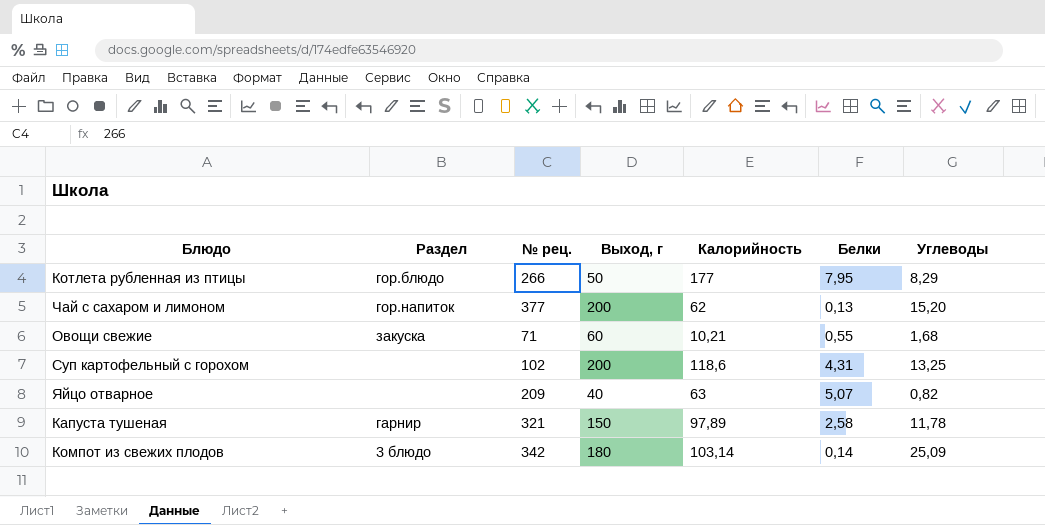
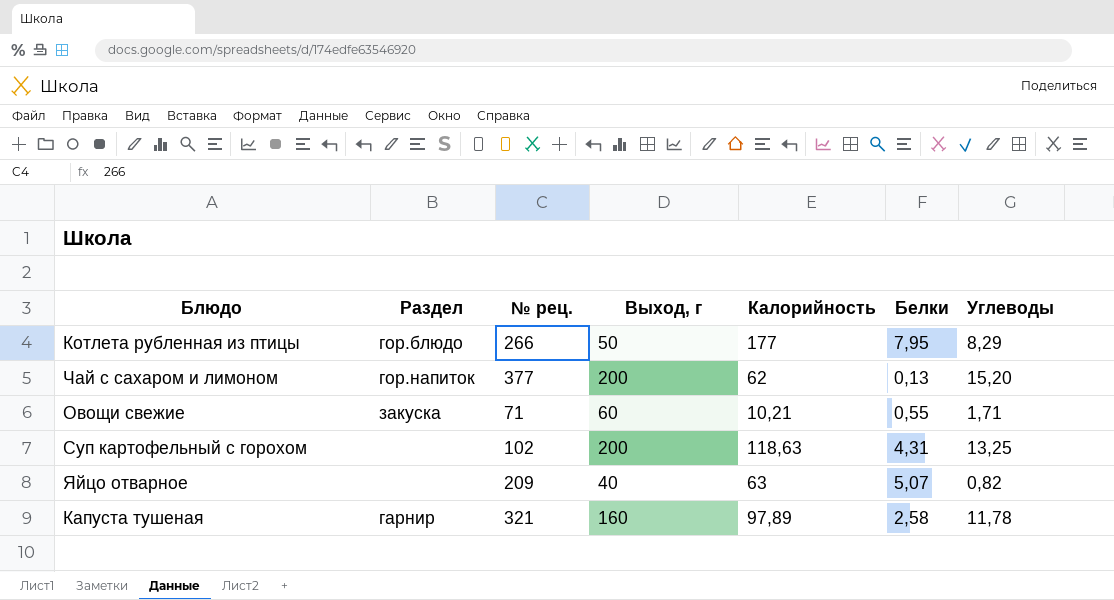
row Компот из свежих плодов: 3 блюдо | 342 | 180 | 103,14 | 0,14 | 25,09 -> none
Овощи свежие | Углеводы: 1,68 -> 1,71
Суп картофельный с горохом | Калорийность: 118,6 -> 118,63
Капуста тушеная | Выход, г: 150 -> 160

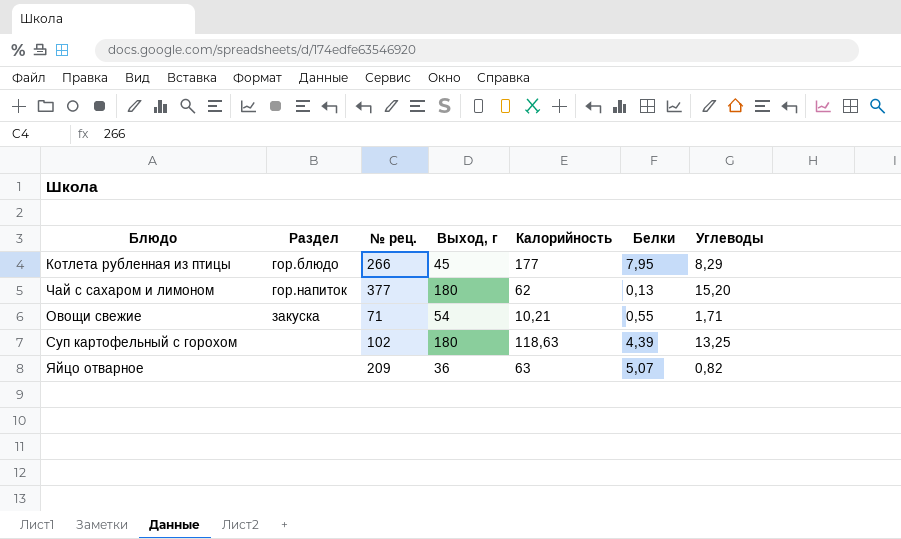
row Капуста тушеная: гарнир | 321 | 160 | 97,89 | 2,58 | 11,78 -> none
Котлета рубленная из птицы | Выход, г: 50 -> 45
Чай с сахаром и лимоном | Выход, г: 200 -> 180
Овощи свежие | Выход, г: 60 -> 54
Суп картофельный с горохом | Выход, г: 200 -> 180
Суп картофельный с горохом | Белки: 4,31 -> 4,39
Яйцо отварное | Выход, г: 40 -> 36

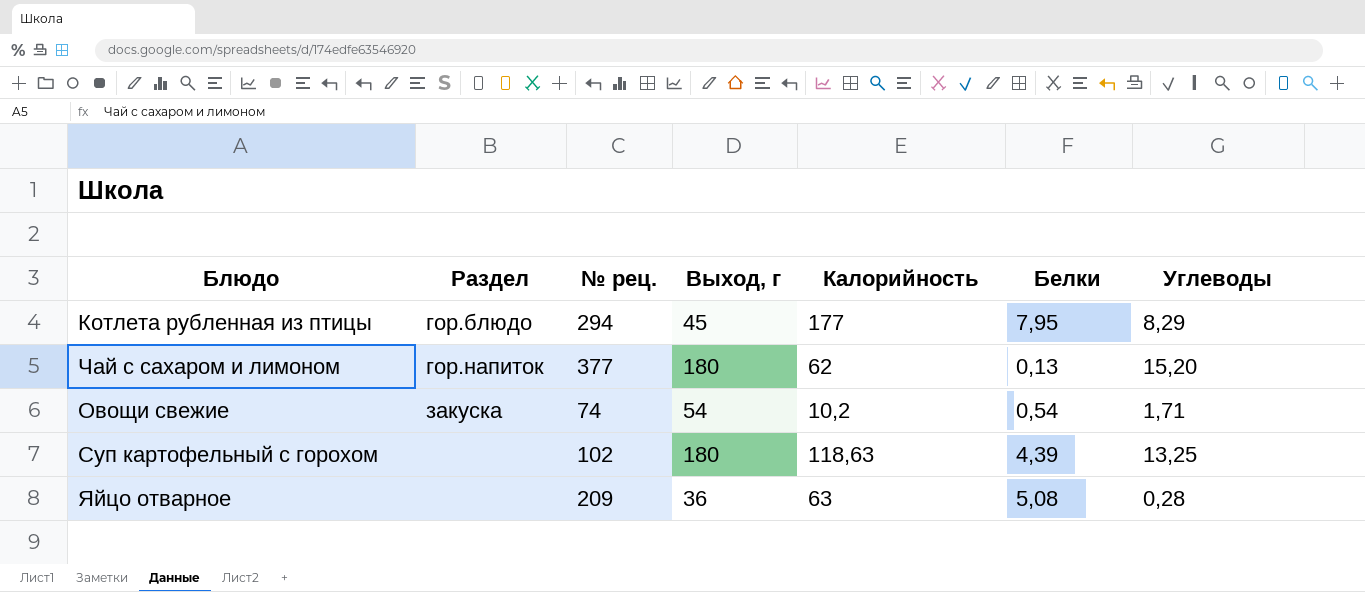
Котлета рубленная из птицы | № рец.: 266 -> 294
Овощи свежие | № рец.: 71 -> 74
Овощи свежие | Калорийность: 10,21 -> 10,2
Овощи свежие | Белки: 0,55 -> 0,54
Яйцо отварное | Белки: 5,07 -> 5,08
Яйцо отварное | Углеводы: 0,82 -> 0,28

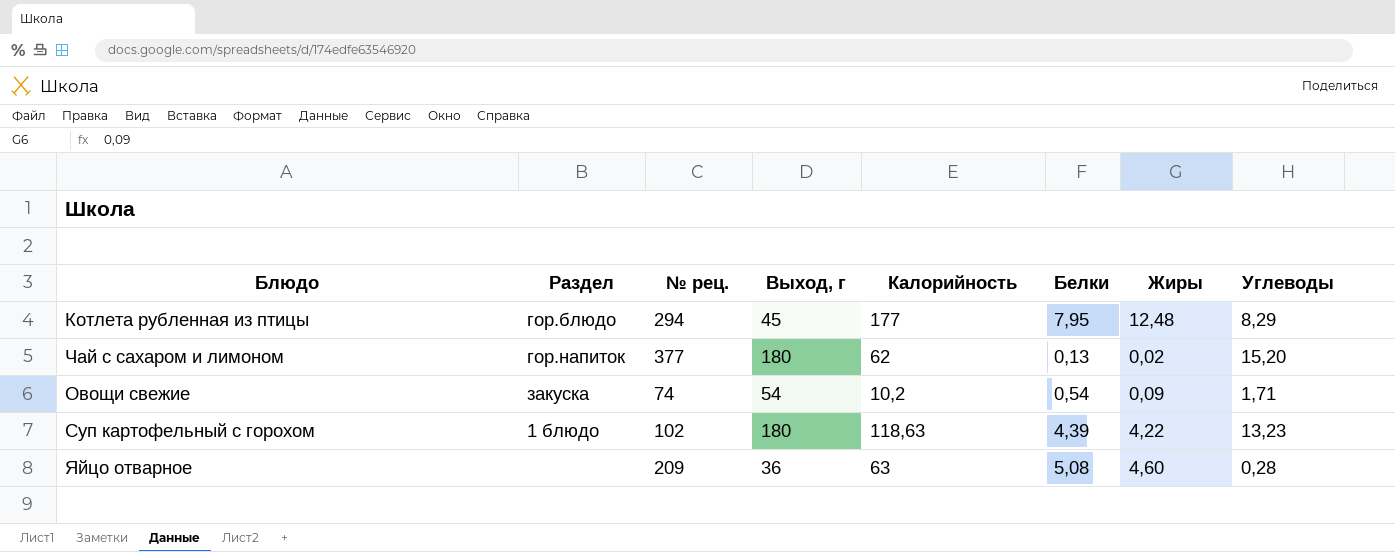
column Жиры | position: none -> 7
Суп картофельный с горохом | Раздел: none -> 1 блюдо
Суп картофельный с горохом | Углеводы: 13,25 -> 13,23

